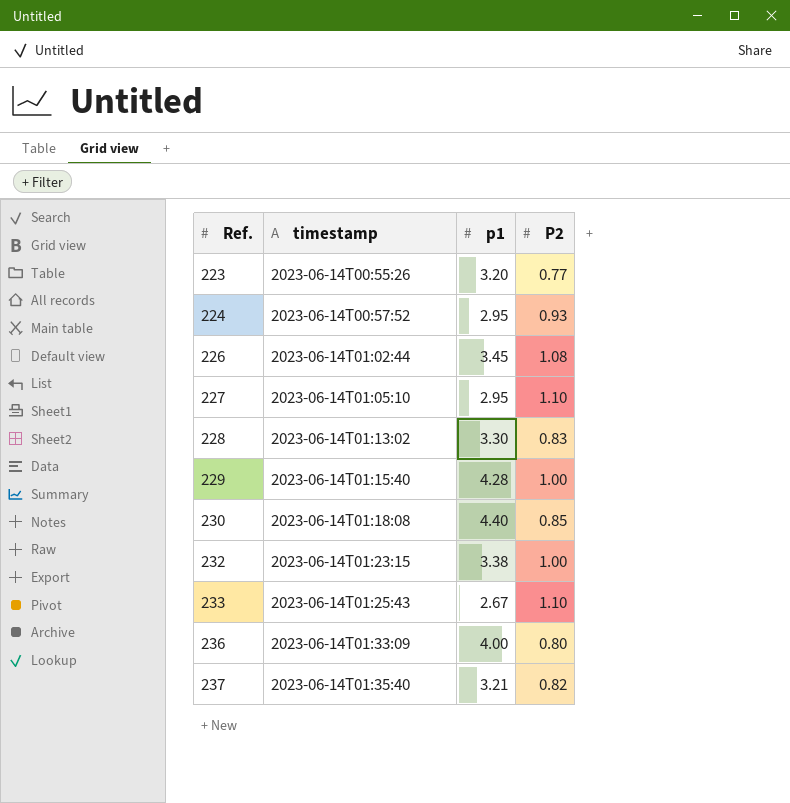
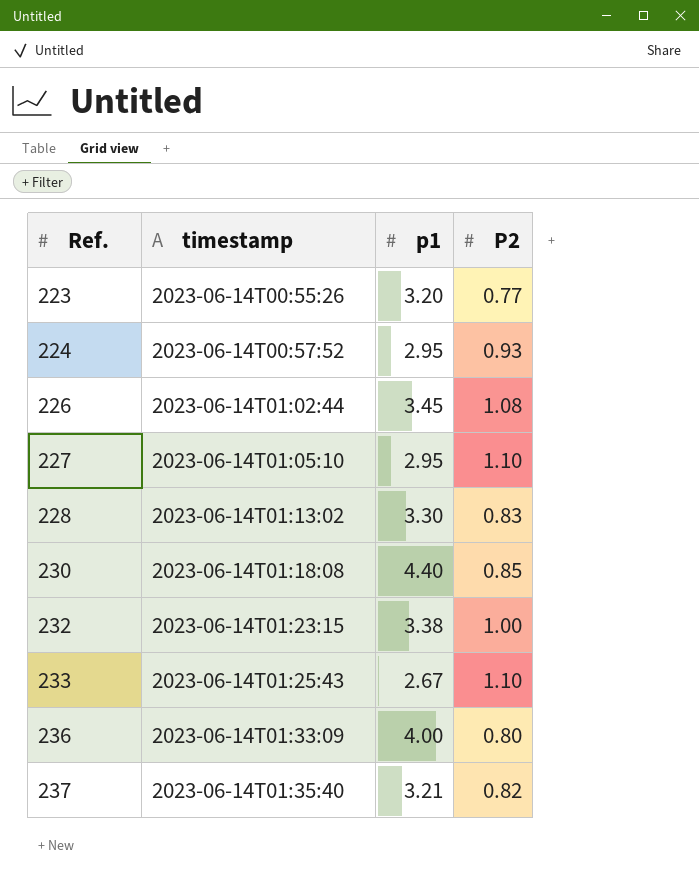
row 229: 2023-06-14T01:15:40 | 4.28 | 1.00 -> none

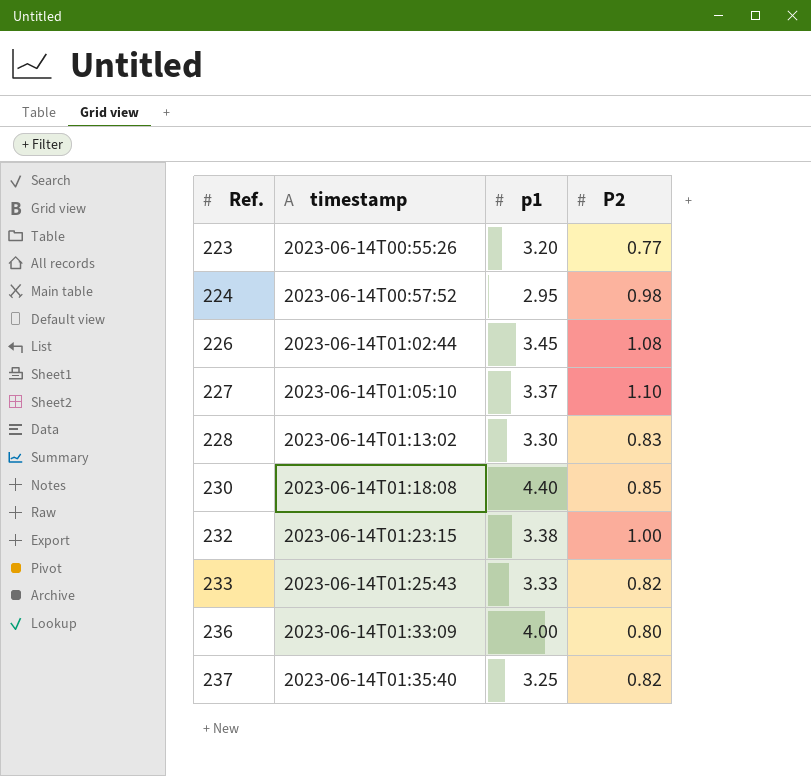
224 | P2: 0.93 -> 0.98
227 | p1: 2.95 -> 3.37
233 | p1: 2.67 -> 3.33
233 | P2: 1.10 -> 0.82
237 | p1: 3.21 -> 3.25

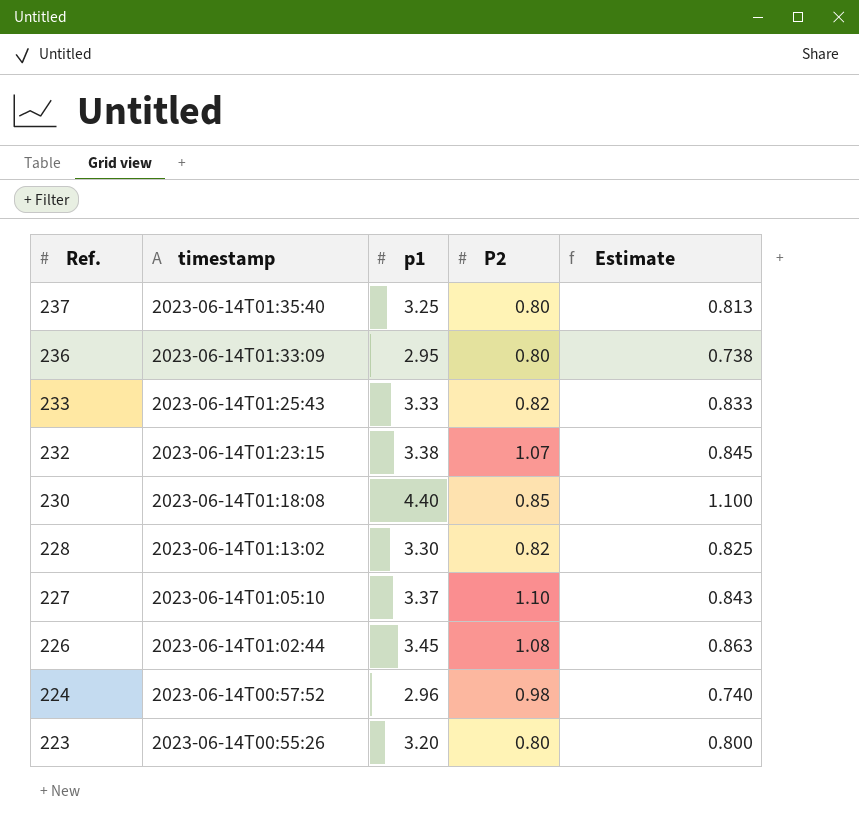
row order: Ref. ascending -> Ref. descending
column Estimate | formula: none -> [p1] * 0.25
237 | P2: 0.82 -> 0.80
236 | p1: 4.00 -> 2.95
232 | P2: 1.00 -> 1.07
228 | P2: 0.83 -> 0.82
224 | p1: 2.95 -> 2.96
223 | P2: 0.77 -> 0.80

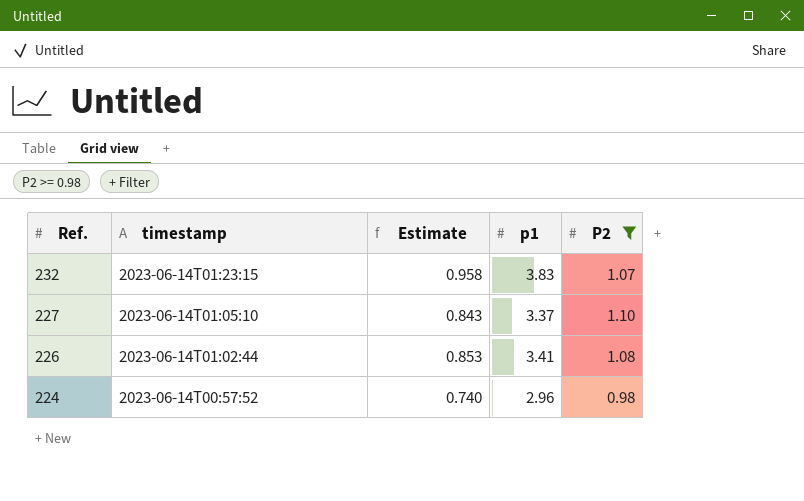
filter: none -> P2 >= 0.98
column Estimate | position: 5 -> 3
232 | Estimate: 0.845 -> 0.958
232 | p1: 3.38 -> 3.83
226 | Estimate: 0.863 -> 0.853
226 | p1: 3.45 -> 3.41

